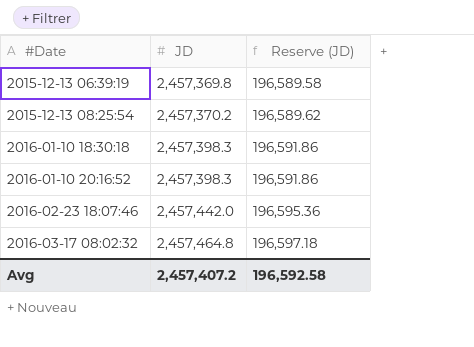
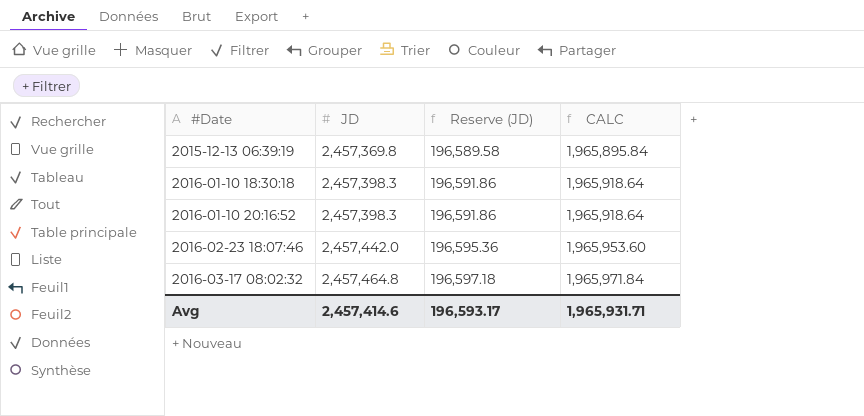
column CALC | formula: none -> [JD] * 0.8
row 2015-12-13 08:25:54: 2,457,370.2 | 196,589.62 -> none
Avg | JD: 2,457,407.2 -> 2,457,414.6
Avg | Reserve (JD): 196,592.58 -> 196,593.17

